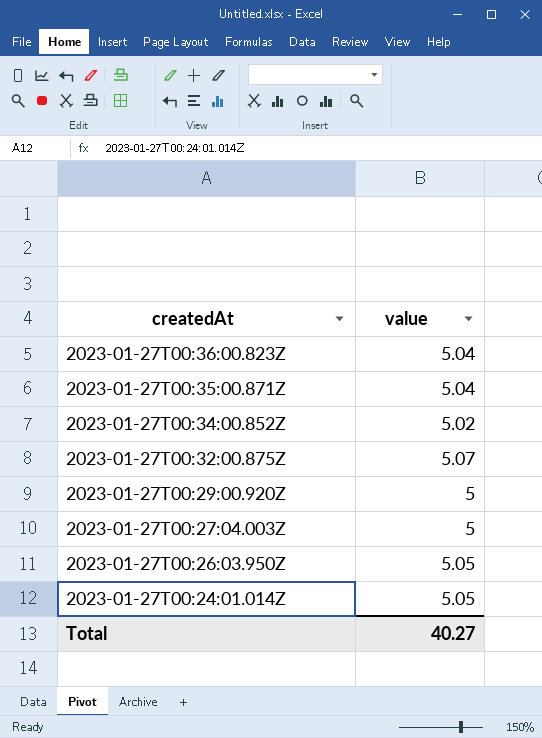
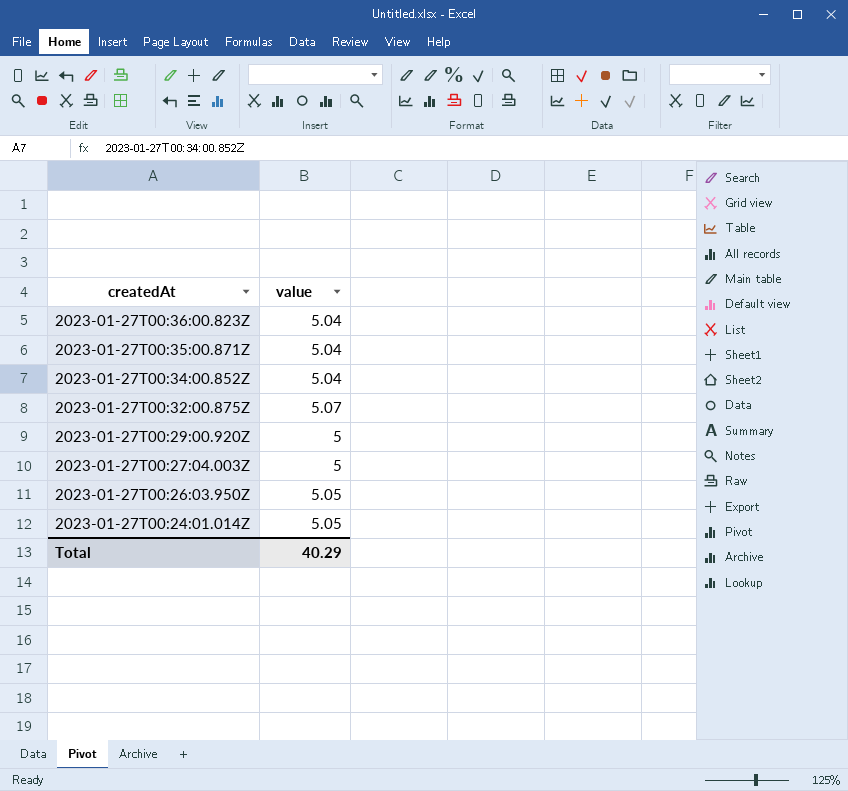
2023-01-27T00:34:00.852Z | value: 5.02 -> 5.04
Total | value: 40.27 -> 40.29

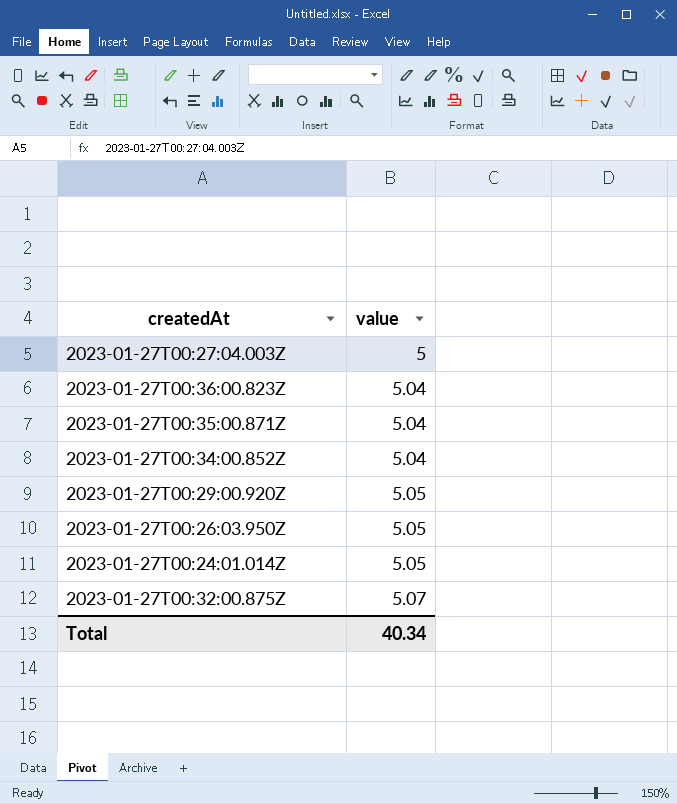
row order: createdAt descending -> value ascending
2023-01-27T00:29:00.920Z | value: 5 -> 5.05
Total | value: 40.29 -> 40.34

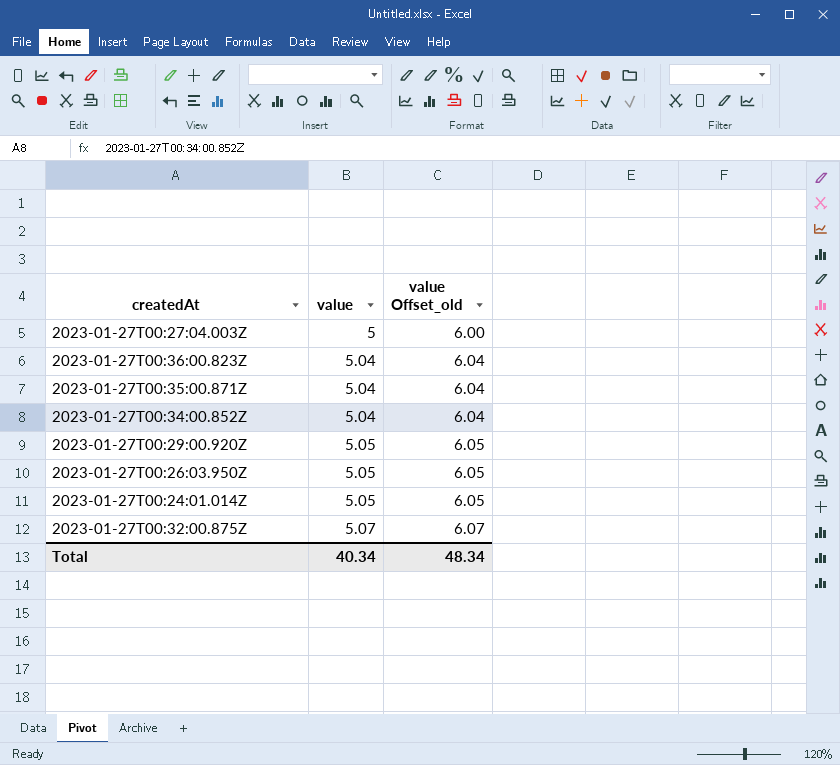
column value Offset_old | formula: none -> [value] + 1

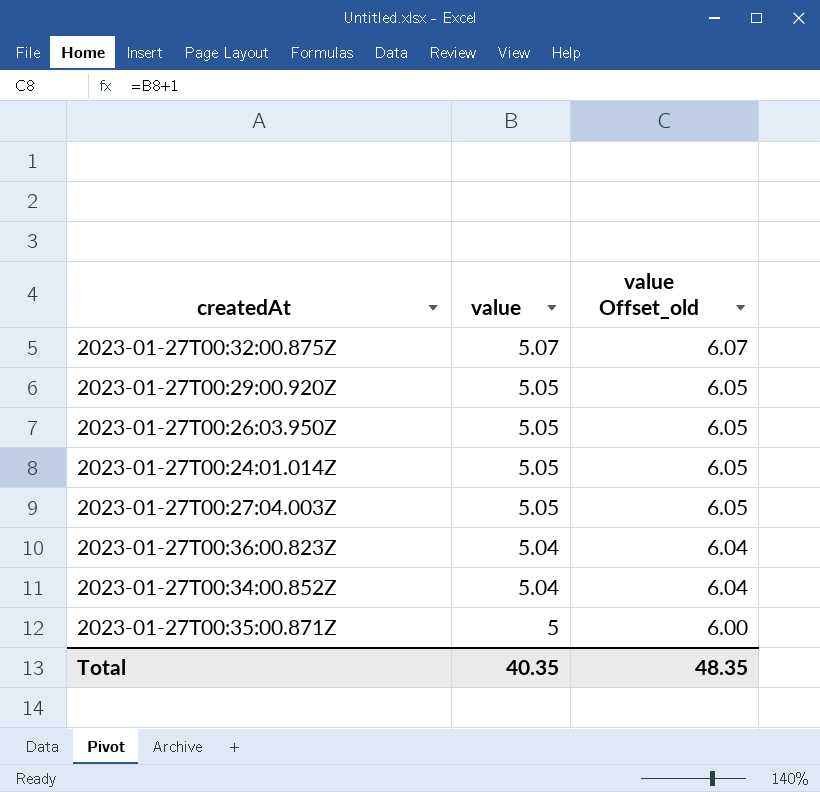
row order: value ascending -> value descending
2023-01-27T00:27:04.003Z | value: 5 -> 5.05
2023-01-27T00:27:04.003Z | value Offset_old: 6.00 -> 6.05
2023-01-27T00:35:00.871Z | value: 5.04 -> 5
2023-01-27T00:35:00.871Z | value Offset_old: 6.04 -> 6.00
Total | value: 40.34 -> 40.35
Total | value Offset_old: 48.34 -> 48.35

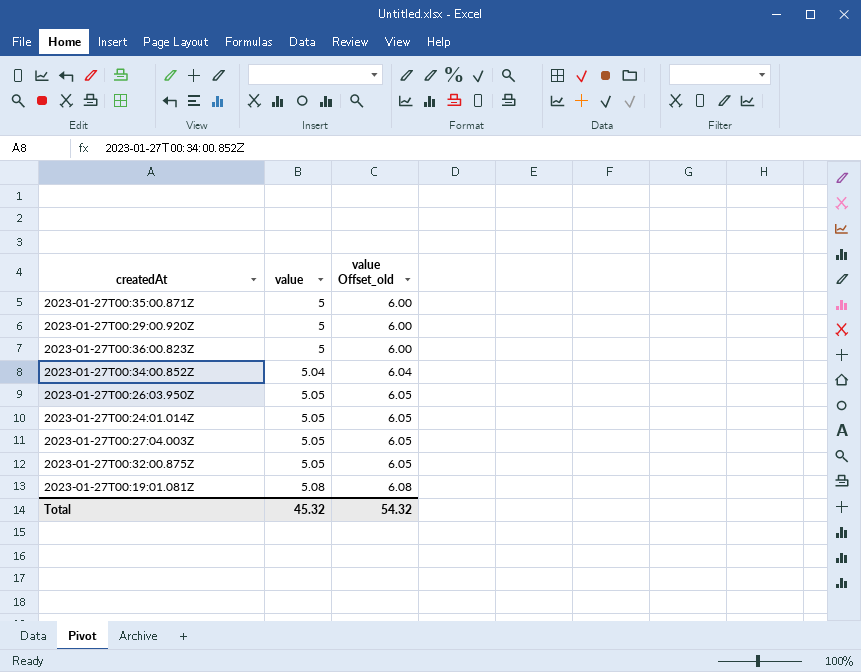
row order: value descending -> value ascending
2023-01-27T00:29:00.920Z | value: 5.05 -> 5
2023-01-27T00:29:00.920Z | value Offset_old: 6.05 -> 6.00
2023-01-27T00:36:00.823Z | value: 5.04 -> 5
2023-01-27T00:36:00.823Z | value Offset_old: 6.04 -> 6.00
2023-01-27T00:32:00.875Z | value: 5.07 -> 5.05
2023-01-27T00:32:00.875Z | value Offset_old: 6.07 -> 6.05
row 2023-01-27T00:19:01.081Z: none -> 5.08 | 6.08
Total | value: 40.35 -> 45.32
Total | value Offset_old: 48.35 -> 54.32

